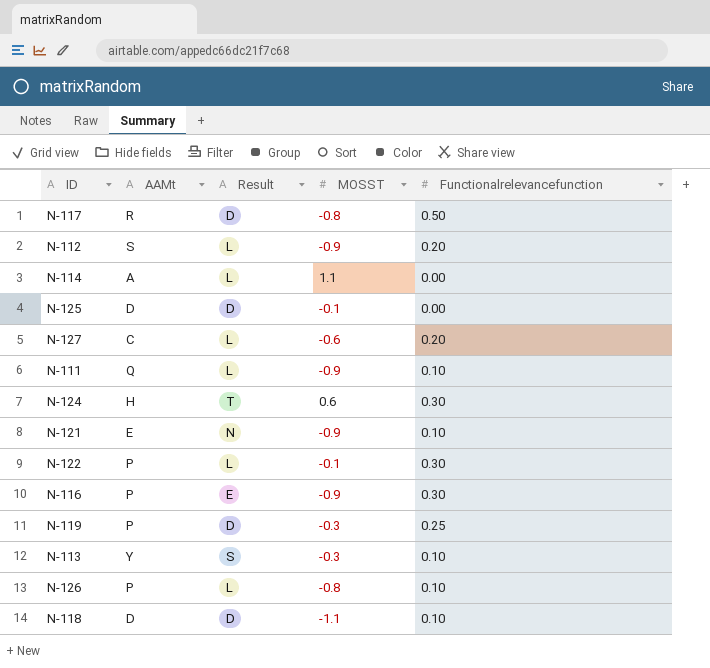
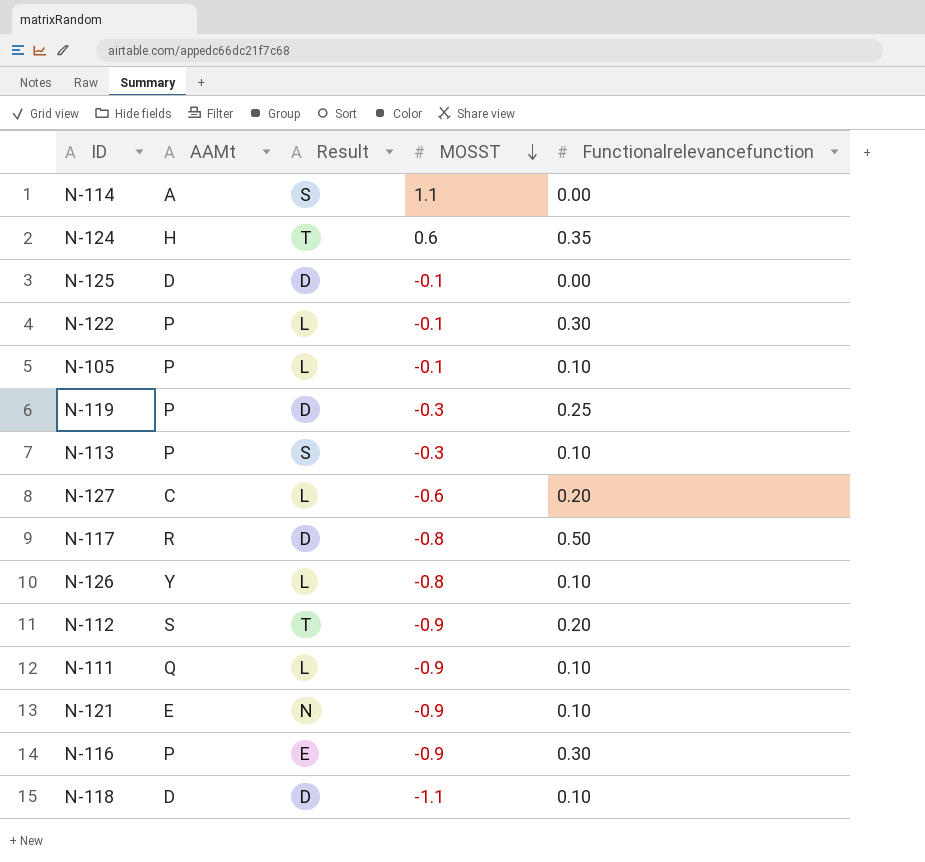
row order: none -> MOSST descending
N-114 | Result: L -> S
N-124 | Functionalrelevancefunction: 0.30 -> 0.35
row N-105: none -> P | L | -0.1 | 0.10
N-113 | AAMt: Y -> P
N-126 | AAMt: P -> Y
N-112 | Result: L -> T

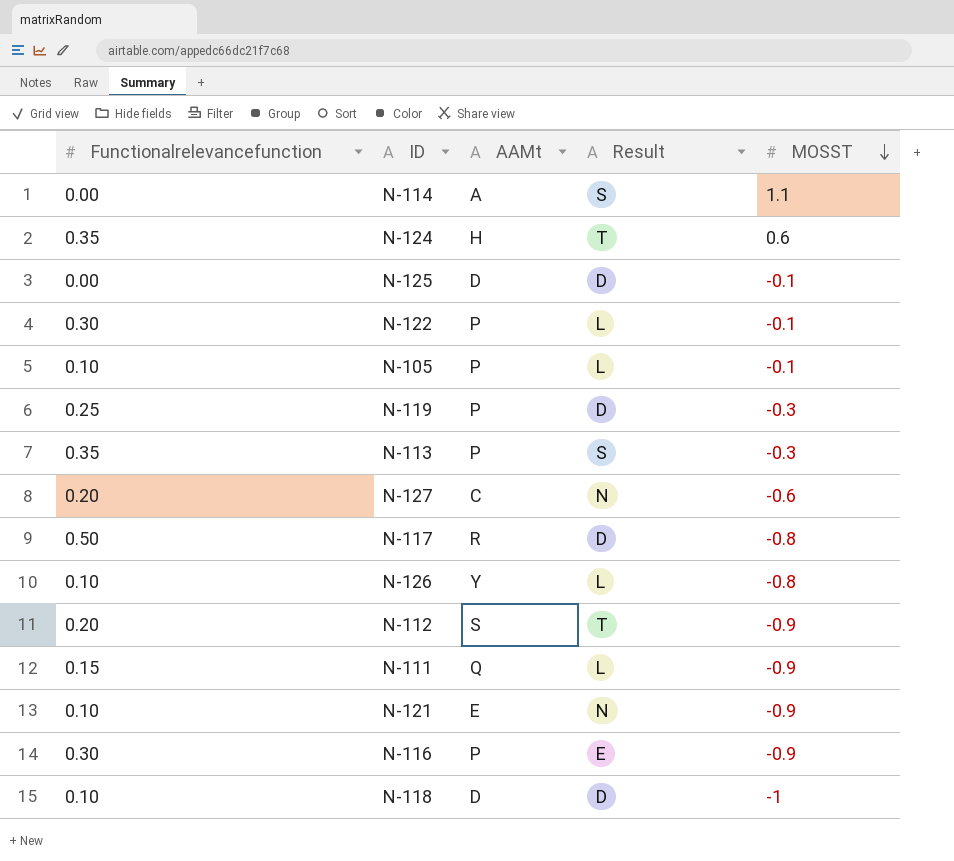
column Functionalrelevancefunction | position: 5 -> 1
N-113 | Functionalrelevancefunction: 0.10 -> 0.35
N-127 | Result: L -> N
N-111 | Functionalrelevancefunction: 0.10 -> 0.15
N-118 | MOSST: -1.1 -> -1

